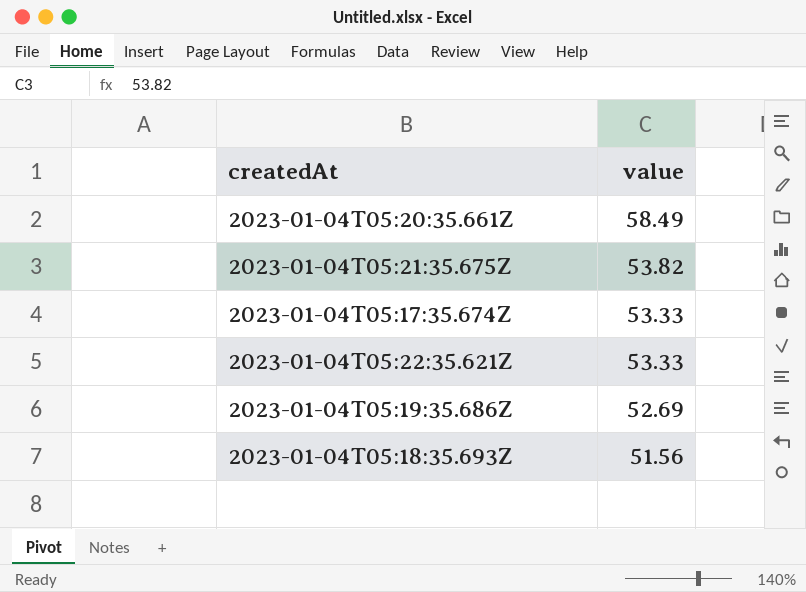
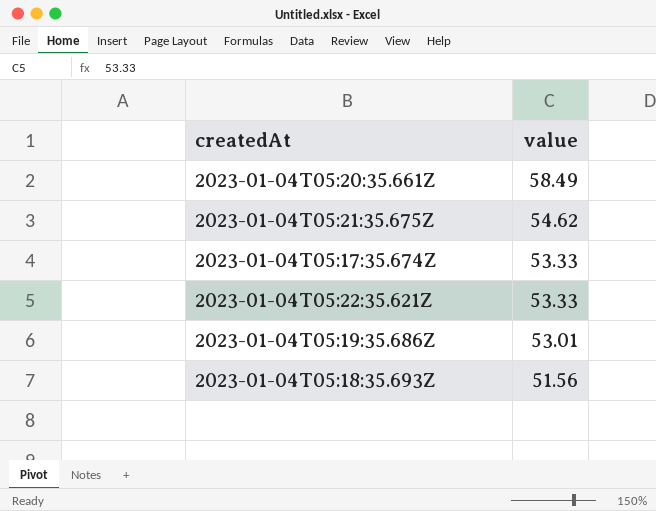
2023-01-04T05:21:35.675Z | value: 53.82 -> 54.62
2023-01-04T05:19:35.686Z | value: 52.69 -> 53.01

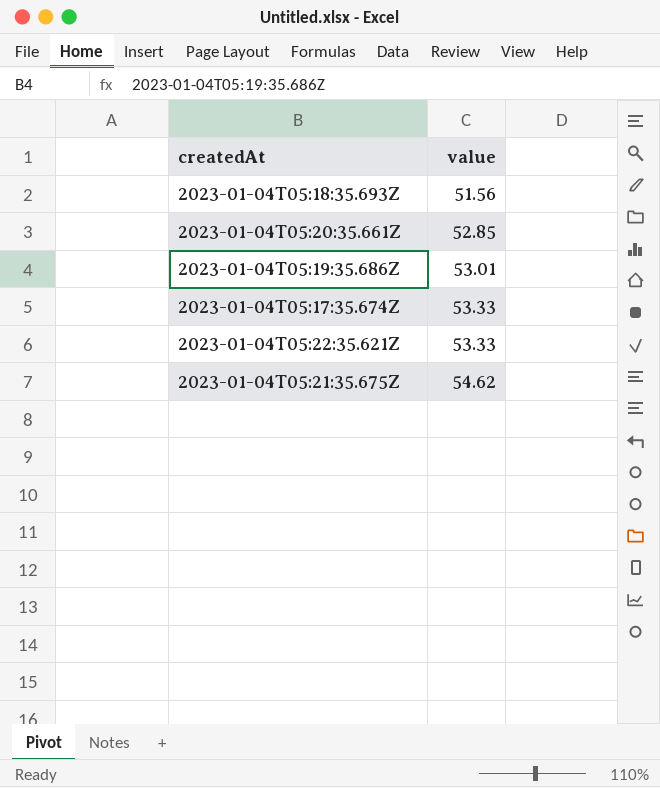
row order: value descending -> value ascending
2023-01-04T05:20:35.661Z | value: 58.49 -> 52.85

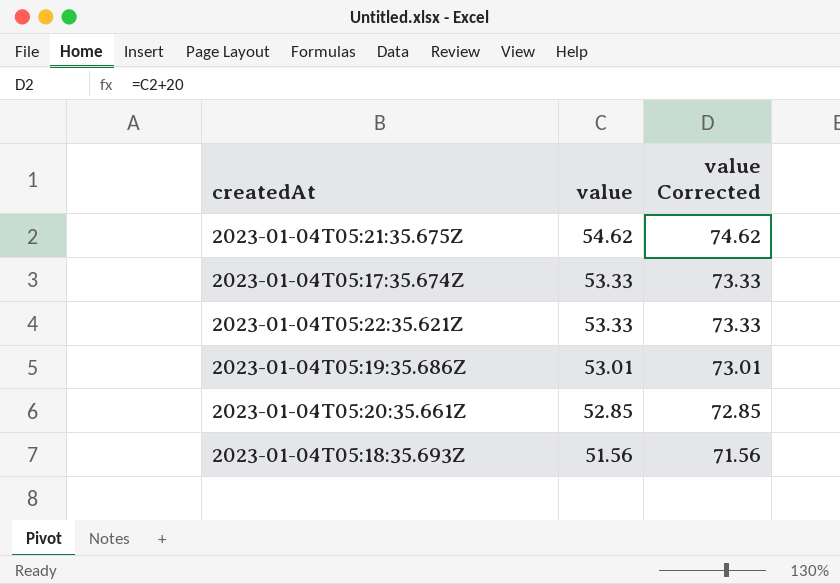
row order: value ascending -> value descending
column value Corrected | formula: none -> [value] + 20

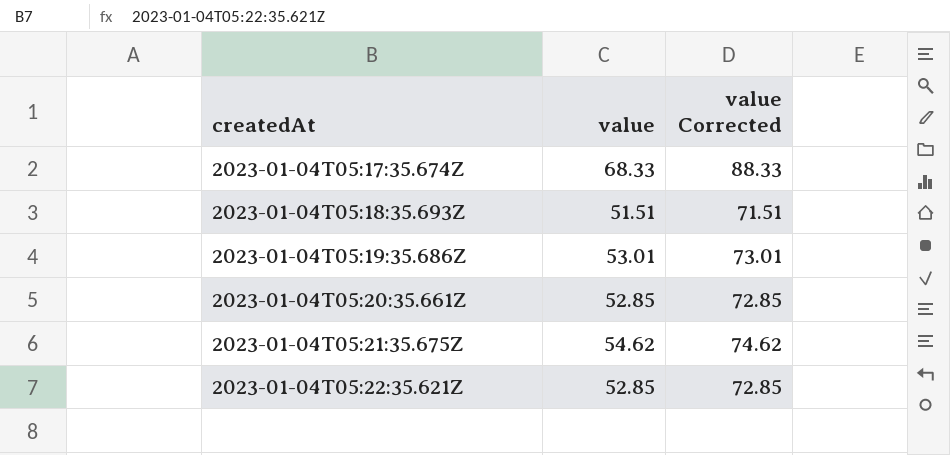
row order: value descending -> createdAt ascending
2023-01-04T05:17:35.674Z | value: 53.33 -> 68.33
2023-01-04T05:17:35.674Z | value Corrected: 73.33 -> 88.33
2023-01-04T05:18:35.693Z | value: 51.56 -> 51.51
2023-01-04T05:18:35.693Z | value Corrected: 71.56 -> 71.51
2023-01-04T05:22:35.621Z | value: 53.33 -> 52.85
2023-01-04T05:22:35.621Z | value Corrected: 73.33 -> 72.85

